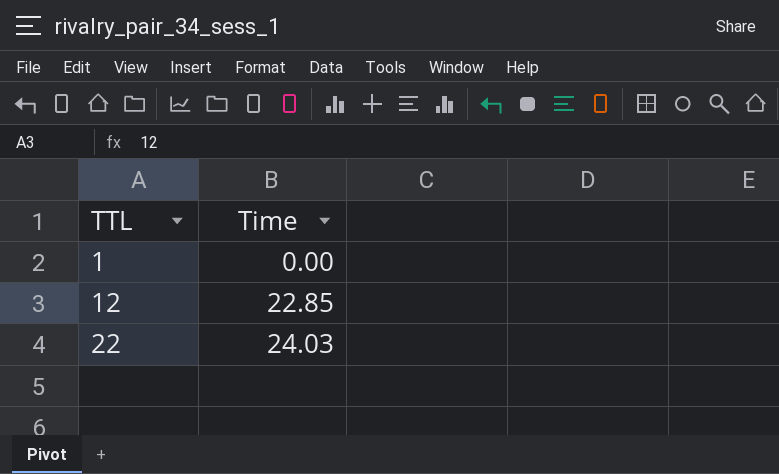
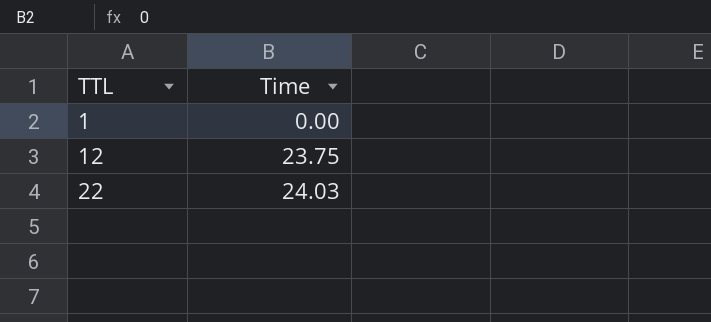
12 | Time: 22.85 -> 23.75

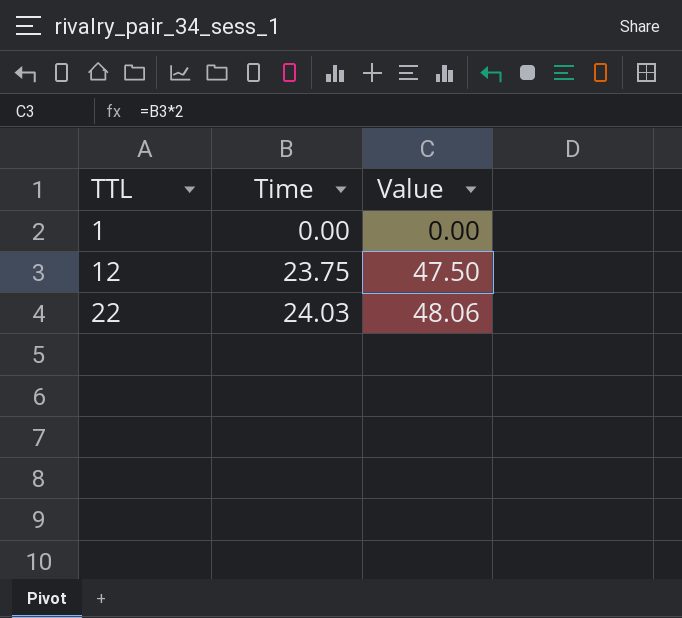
column Value | formula: none -> [Time] * 2

